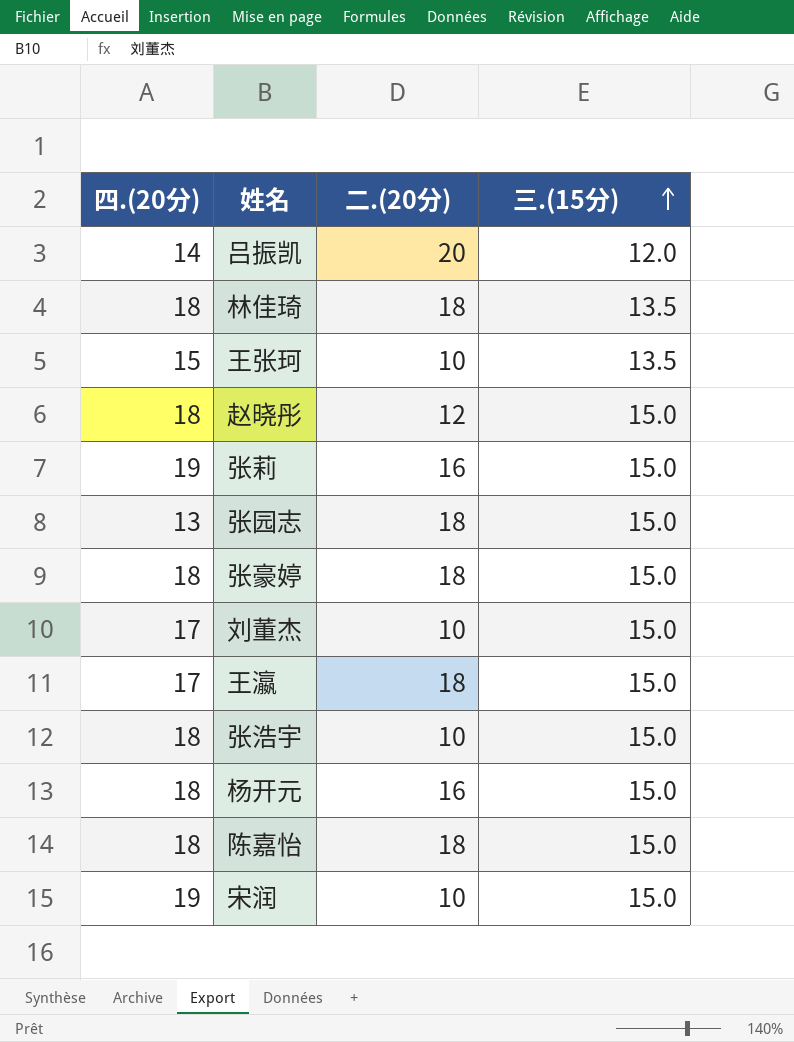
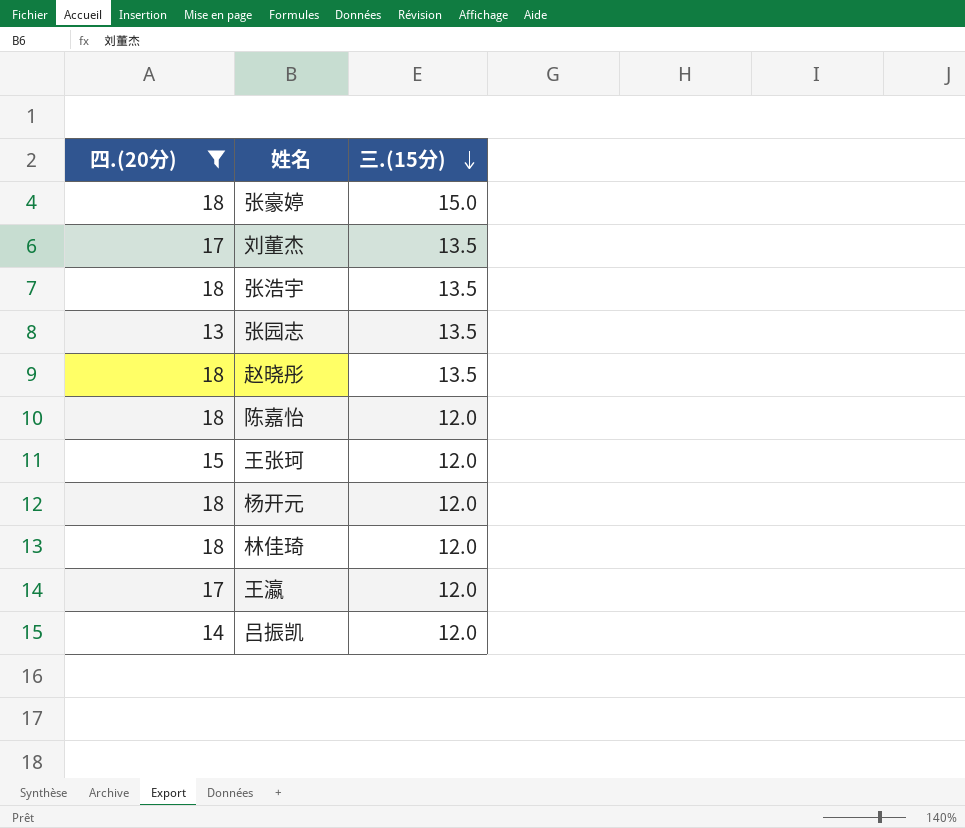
filter: none -> 四.(20分) != 19
row order: 三.(15分) ascending -> 三.(15分) descending
column 二.(20分) | position: 3 -> none
刘董杰 | 三.(15分): 15.0 -> 13.5
张浩宇 | 三.(15分): 15.0 -> 13.5
张园志 | 三.(15分): 15.0 -> 13.5
赵晓彤 | 三.(15分): 15.0 -> 13.5
陈嘉怡 | 三.(15分): 15.0 -> 12.0
王张珂 | 三.(15分): 13.5 -> 12.0
杨开元 | 三.(15分): 15.0 -> 12.0
林佳琦 | 三.(15分): 13.5 -> 12.0
王瀛 | 三.(15分): 15.0 -> 12.0

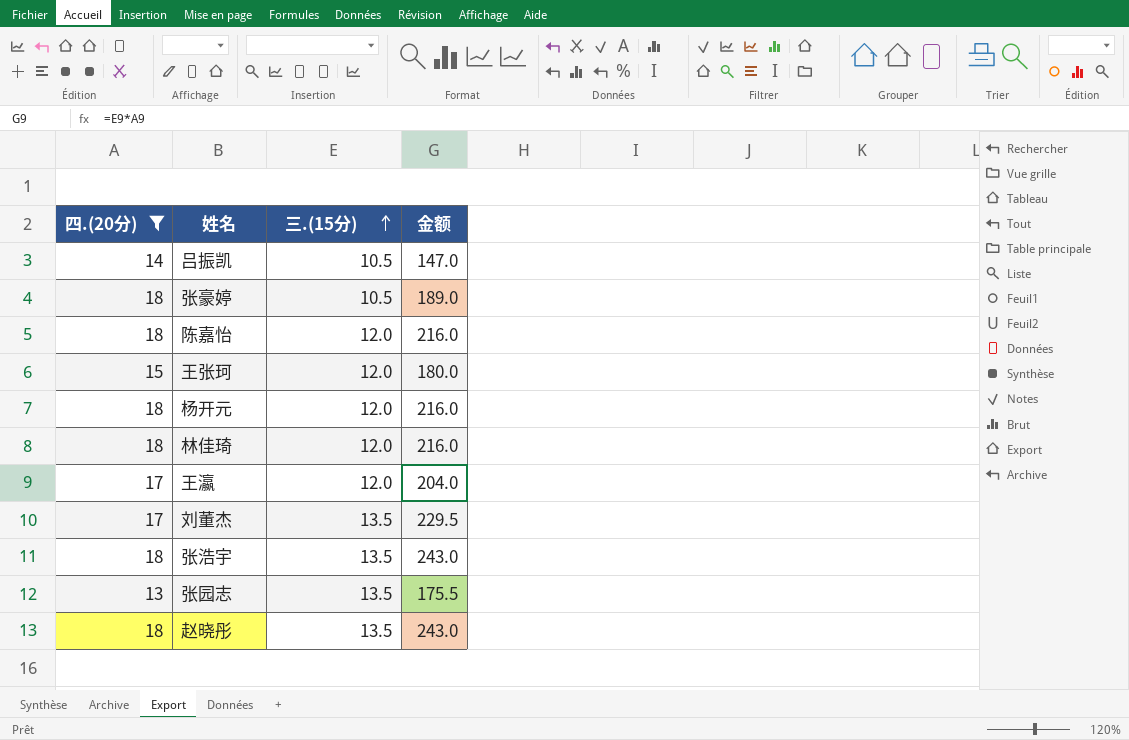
row order: 三.(15分) descending -> 三.(15分) ascending
column 金额 | formula: none -> [四.(20分)] * [三.(15分)]
吕振凯 | 三.(15分): 12.0 -> 10.5
张豪婷 | 三.(15分): 15.0 -> 10.5

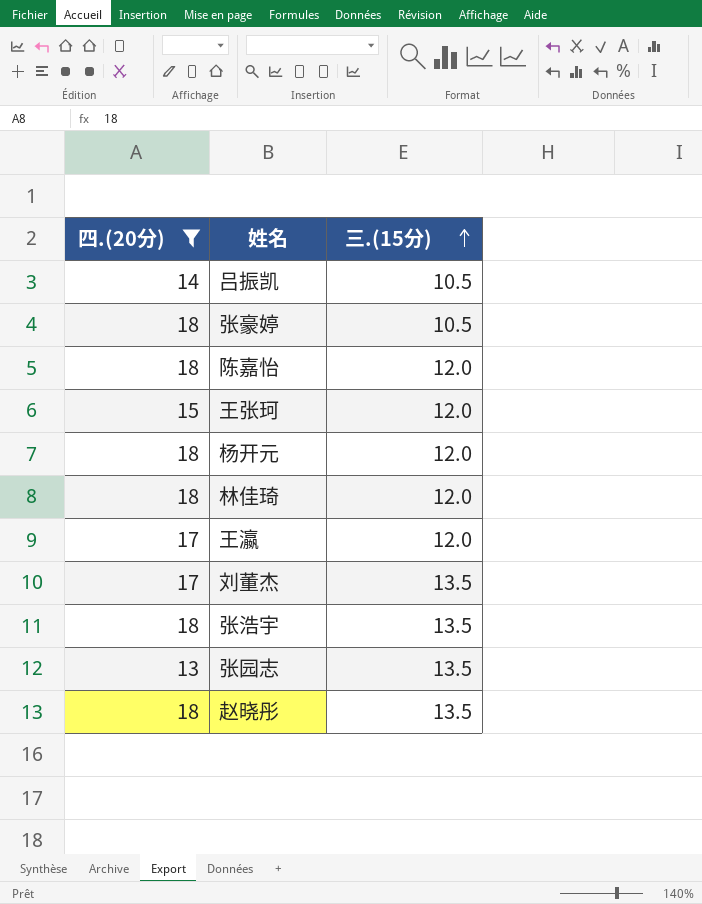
column 金额 | formula: [四.(20分)] * [三.(15分)] -> none

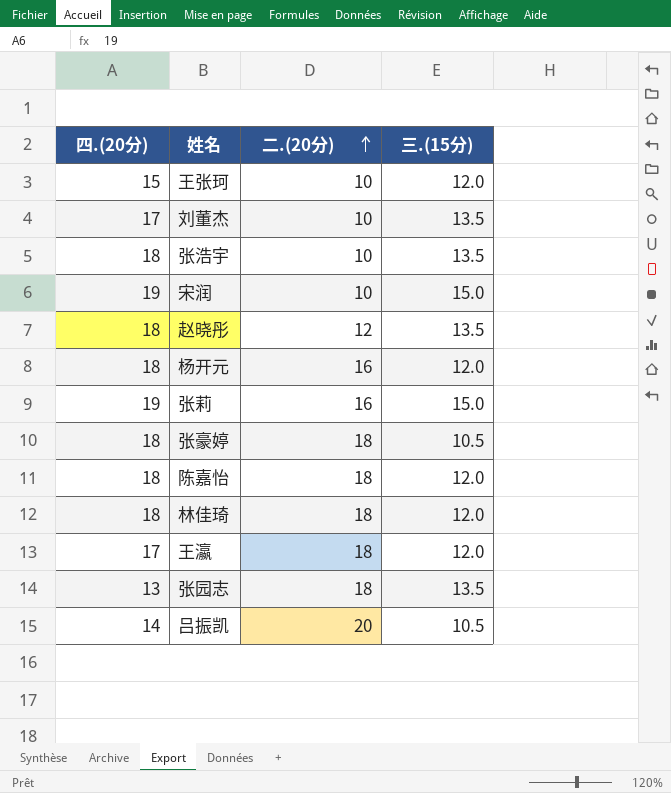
filter: 四.(20分) != 19 -> none
row order: 三.(15分) ascending -> 二.(20分) ascending
column 二.(20分) | position: none -> 3

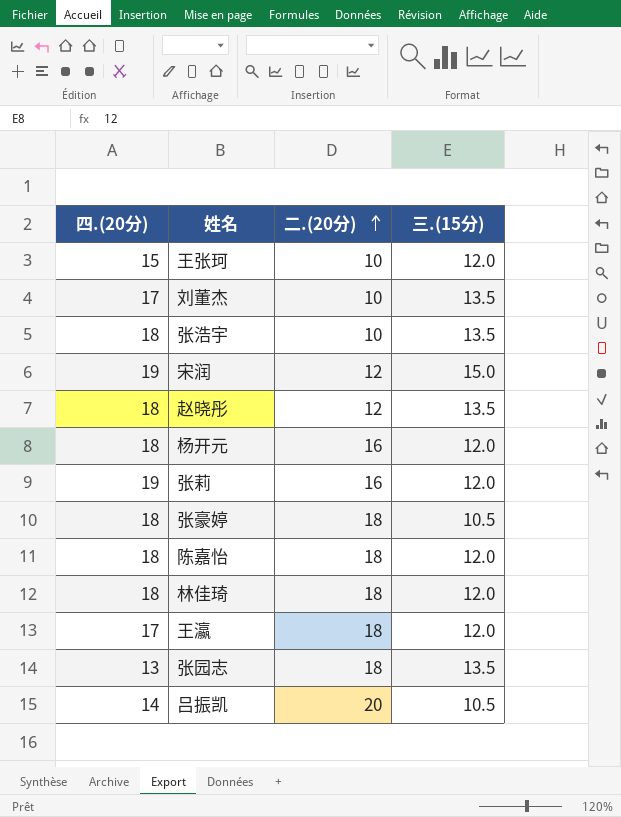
宋润 | 二.(20分): 10 -> 12
张莉 | 三.(15分): 15.0 -> 12.0

